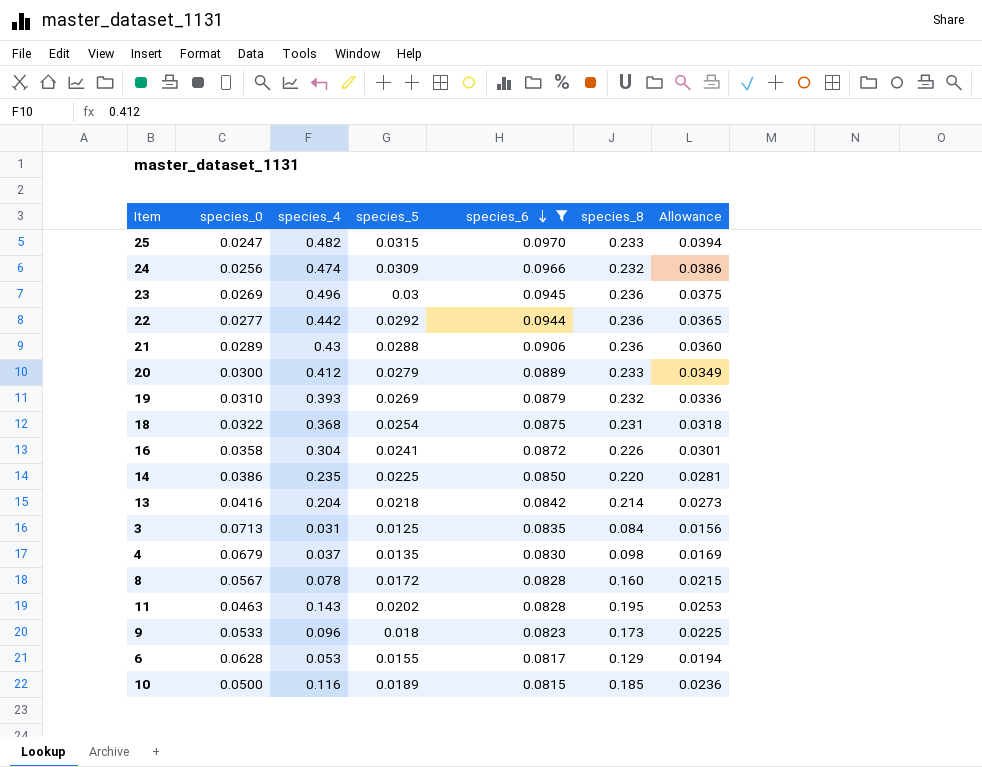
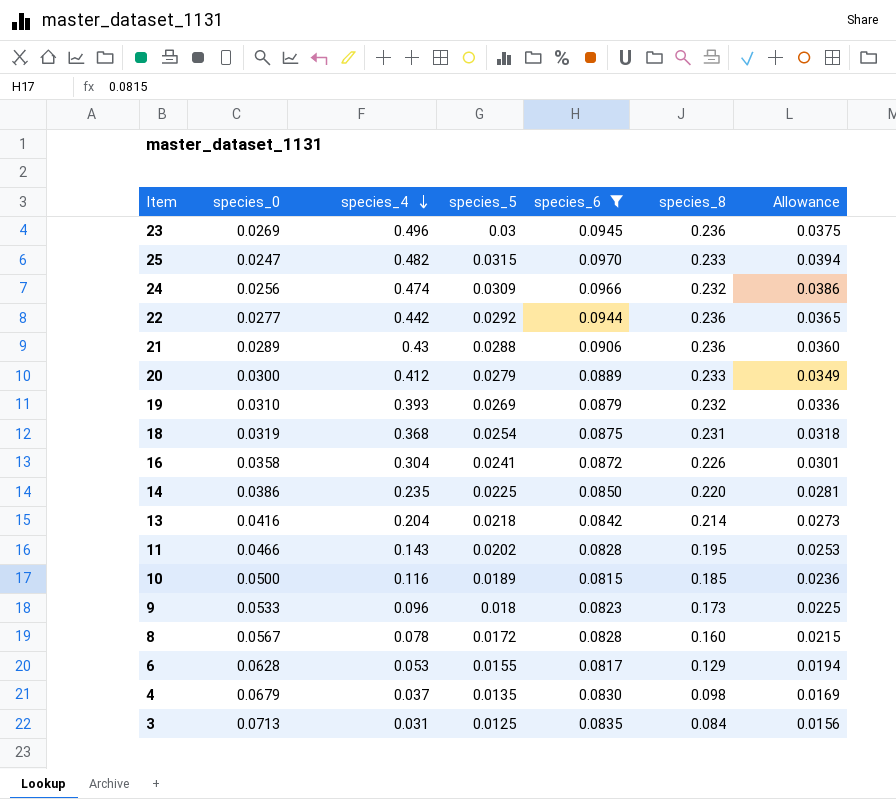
row order: species_6 descending -> species_4 descending
18 | species_0: 0.0322 -> 0.0319
11 | species_0: 0.0463 -> 0.0466

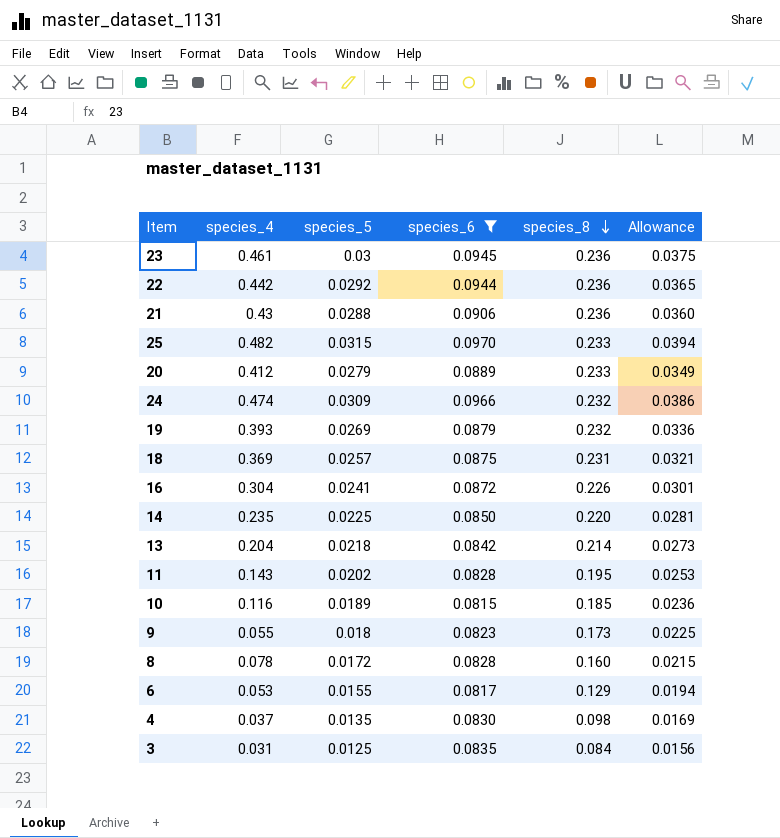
row order: species_4 descending -> species_8 descending
column species_0 | position: 2 -> none
23 | species_4: 0.496 -> 0.461
18 | species_4: 0.368 -> 0.369
18 | species_5: 0.0254 -> 0.0257
18 | Allowance: 0.0318 -> 0.0321
9 | species_4: 0.096 -> 0.055

